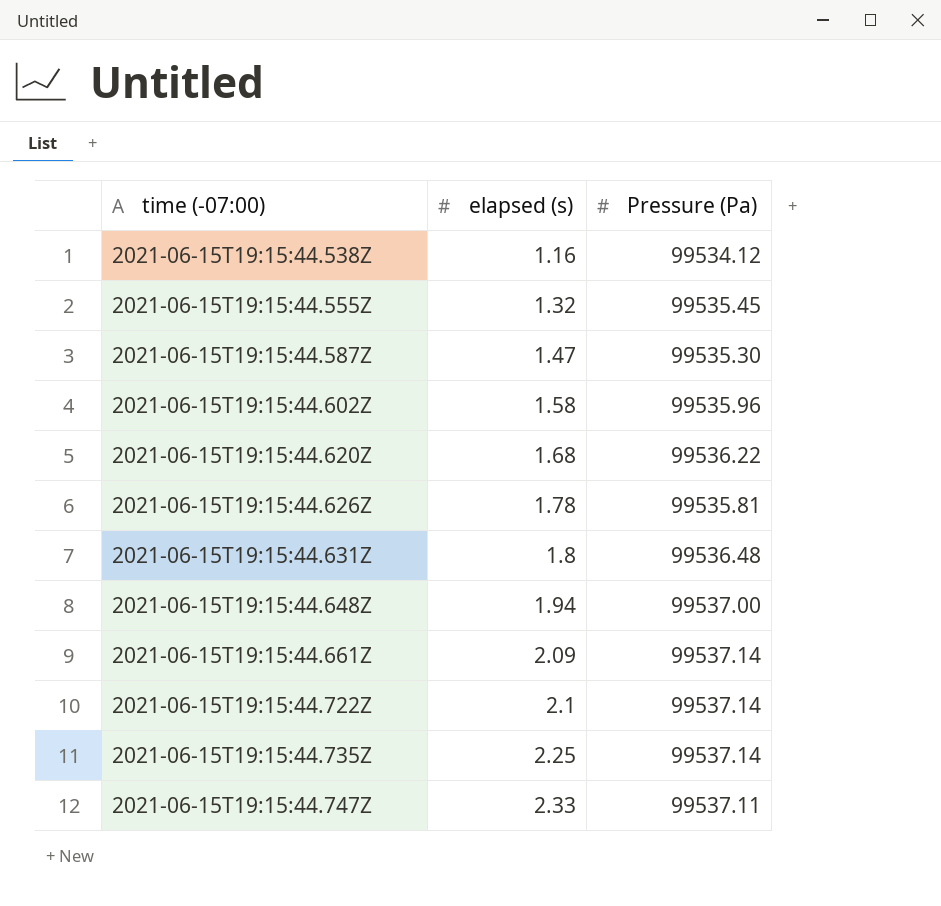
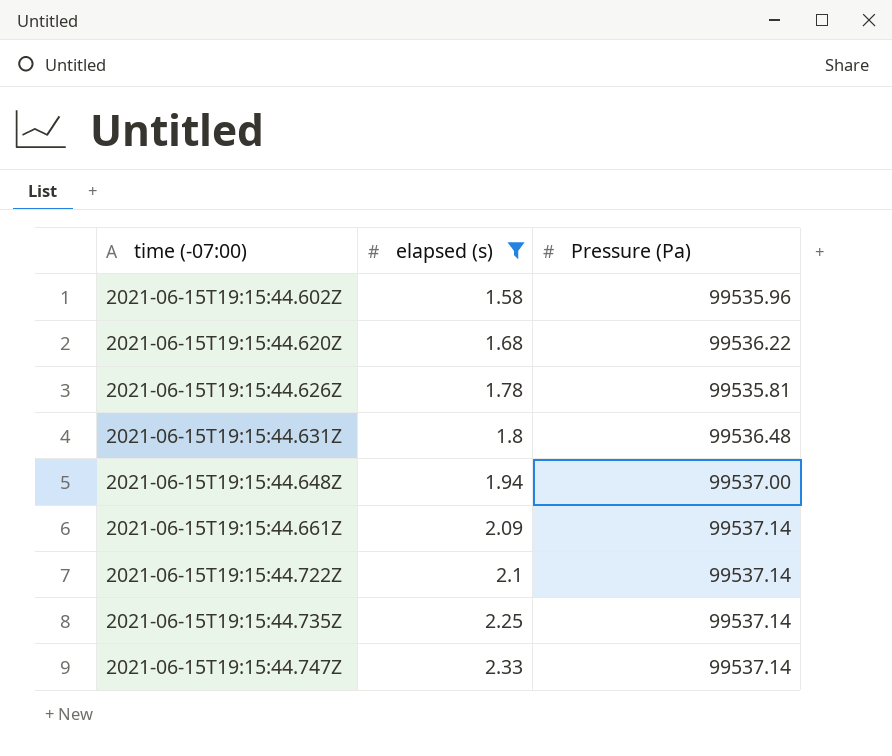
filter: none -> elapsed (s) >= 1.58
2021-06-15T19:15:44.747Z | Pressure (Pa): 99537.11 -> 99537.14

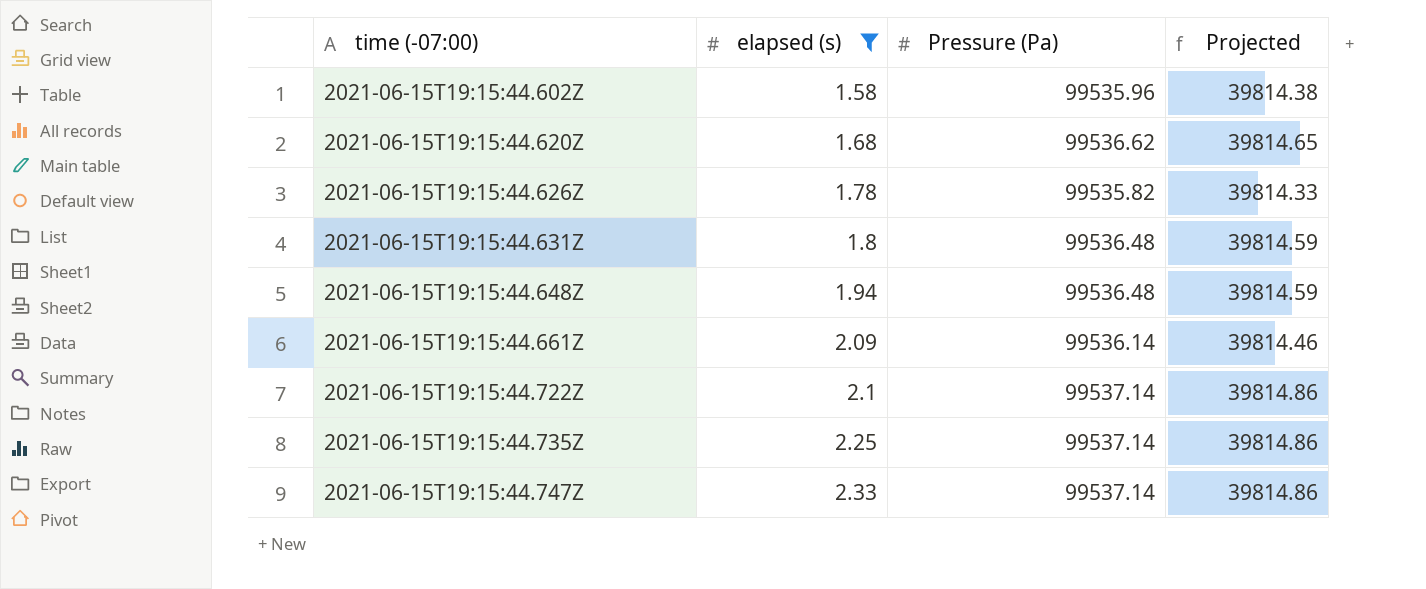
column Projected | formula: none -> [Pressure (Pa)] * 0.4
2021-06-15T19:15:44.620Z | Pressure (Pa): 99536.22 -> 99536.62
2021-06-15T19:15:44.626Z | Pressure (Pa): 99535.81 -> 99535.82
2021-06-15T19:15:44.648Z | Pressure (Pa): 99537.00 -> 99536.48
2021-06-15T19:15:44.661Z | Pressure (Pa): 99537.14 -> 99536.14

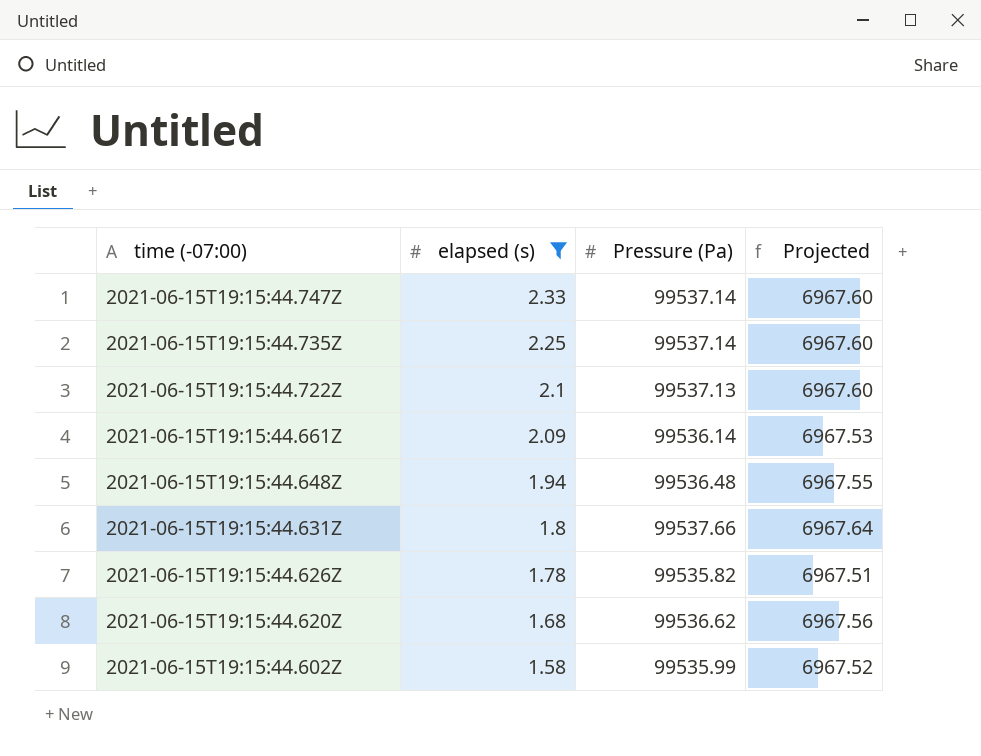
row order: time (-07:00) ascending -> time (-07:00) descending
column Projected | formula: [Pressure (Pa)] * 0.4 -> [Pressure (Pa)] * 0.07
2021-06-15T19:15:44.722Z | Pressure (Pa): 99537.14 -> 99537.13
2021-06-15T19:15:44.631Z | Pressure (Pa): 99536.48 -> 99537.66
2021-06-15T19:15:44.602Z | Pressure (Pa): 99535.96 -> 99535.99

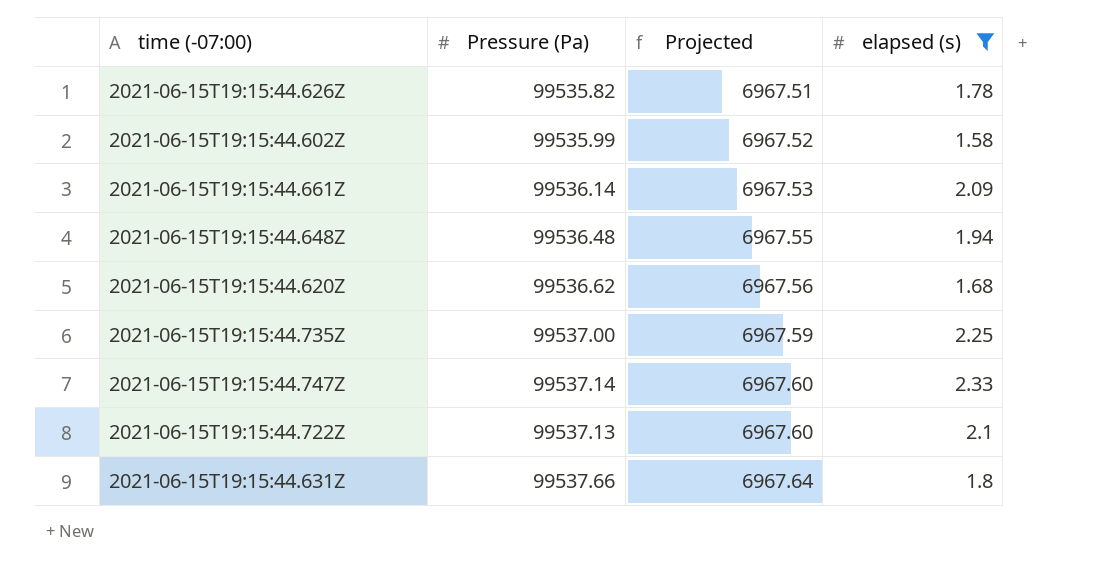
row order: time (-07:00) descending -> Projected ascending
column elapsed (s) | position: 2 -> 4
2021-06-15T19:15:44.735Z | Pressure (Pa): 99537.14 -> 99537.00
2021-06-15T19:15:44.735Z | Projected: 6967.60 -> 6967.59

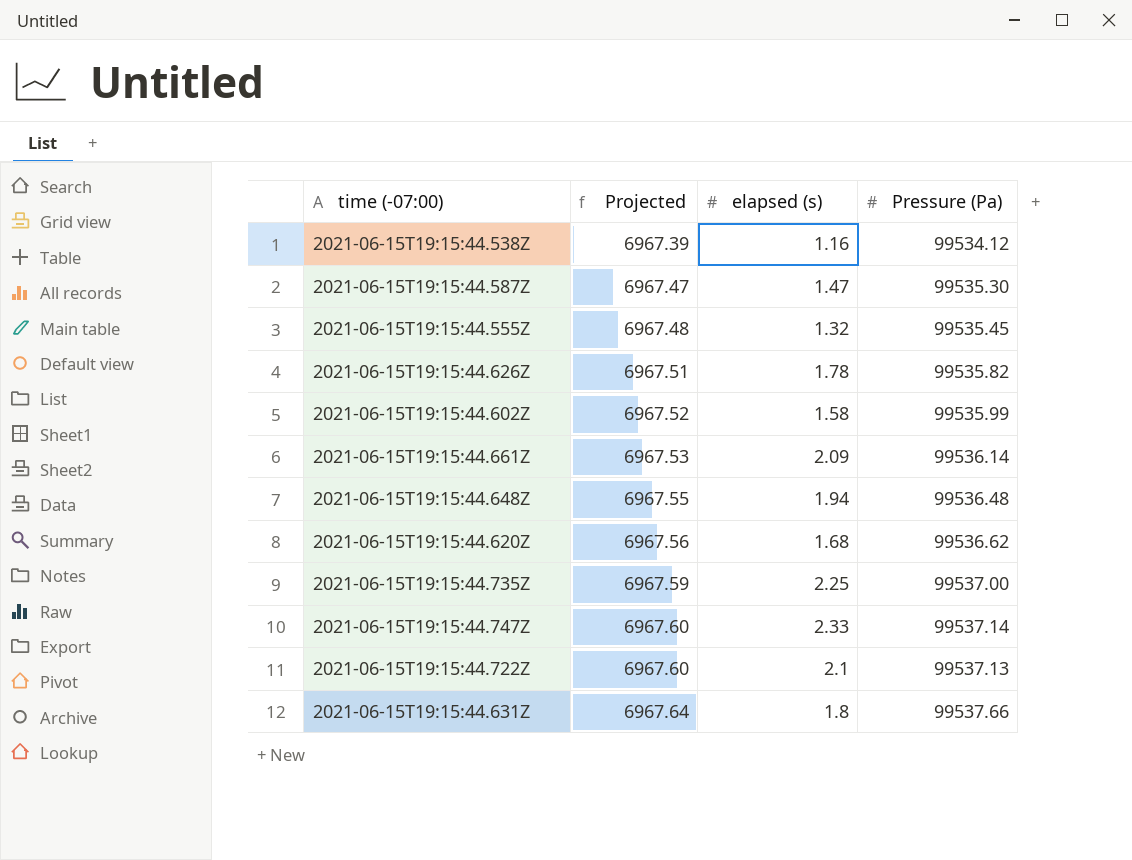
filter: elapsed (s) >= 1.58 -> none
column Pressure (Pa) | position: 2 -> 4

